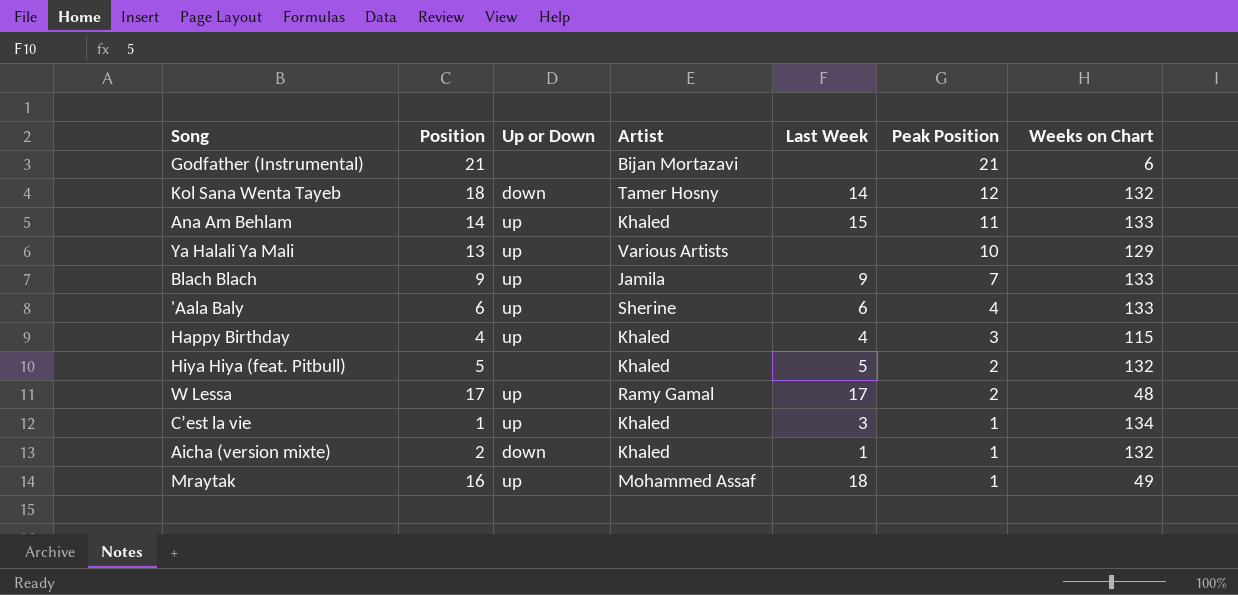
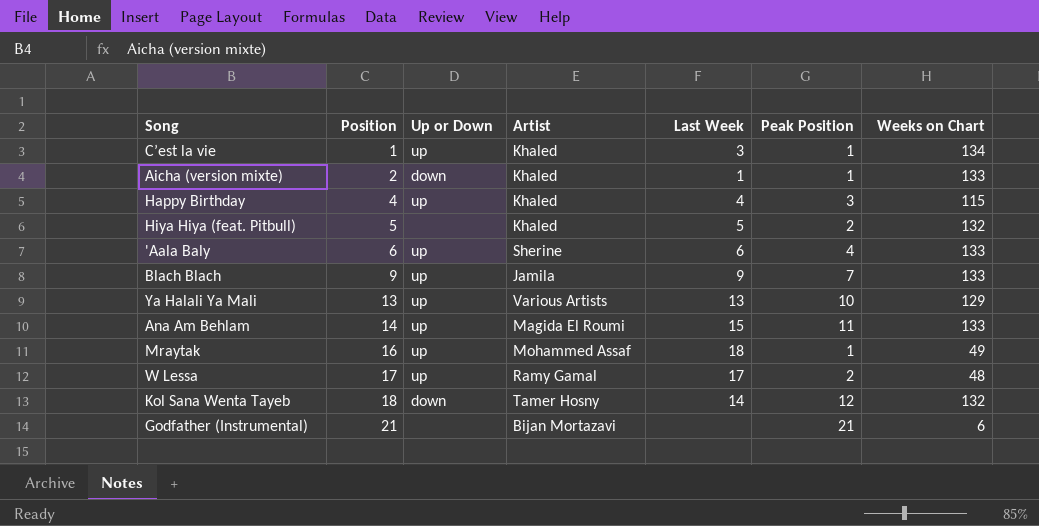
row order: Peak Position descending -> Position ascending
Aicha (version mixte) | Weeks on Chart: 132 -> 133
Ya Halali Ya Mali | Last Week: none -> 13
Ana Am Behlam | Artist: Khaled -> Magida El Roumi

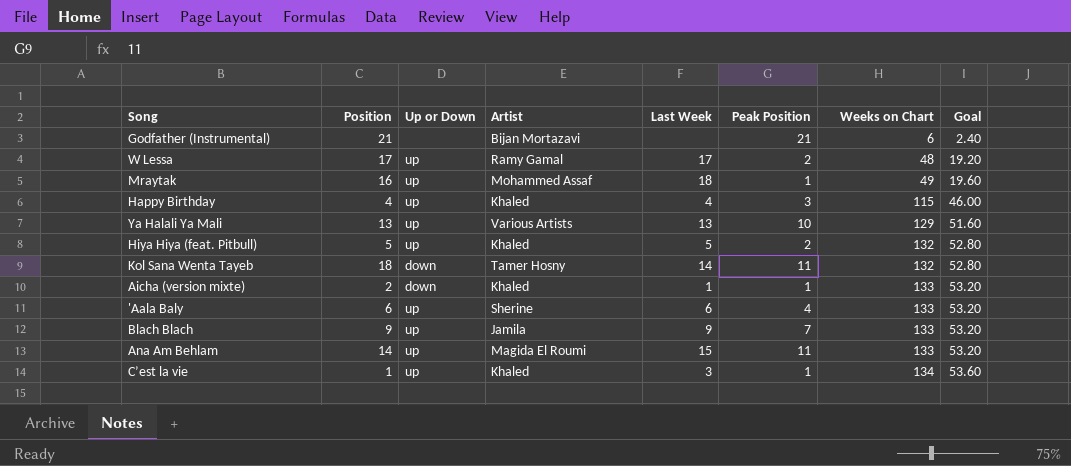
row order: Position ascending -> Weeks on Chart ascending
column Goal | formula: none -> [Weeks on Chart] * 0.4
Hiya Hiya (feat. Pitbull) | Up or Down: none -> up
Kol Sana Wenta Tayeb | Peak Position: 12 -> 11

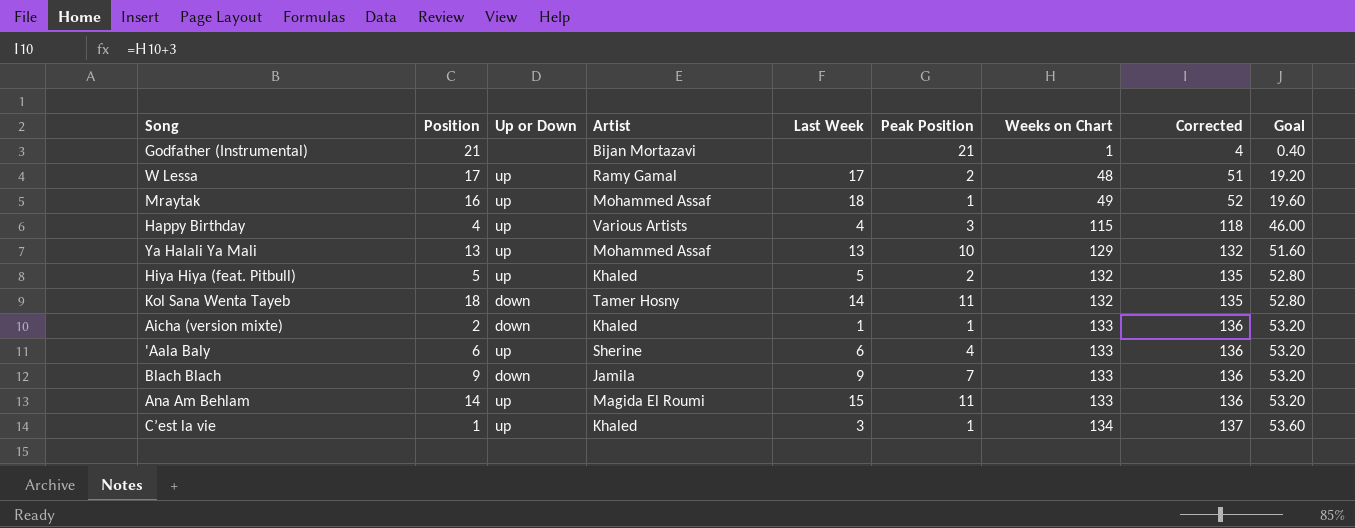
column Corrected | formula: none -> [Weeks on Chart] + 3
Godfather (Instrumental) | Weeks on Chart: 6 -> 1
Godfather (Instrumental) | Goal: 2.40 -> 0.40
Happy Birthday | Artist: Khaled -> Various Artists
Ya Halali Ya Mali | Artist: Various Artists -> Mohammed Assaf
Blach Blach | Up or Down: up -> down

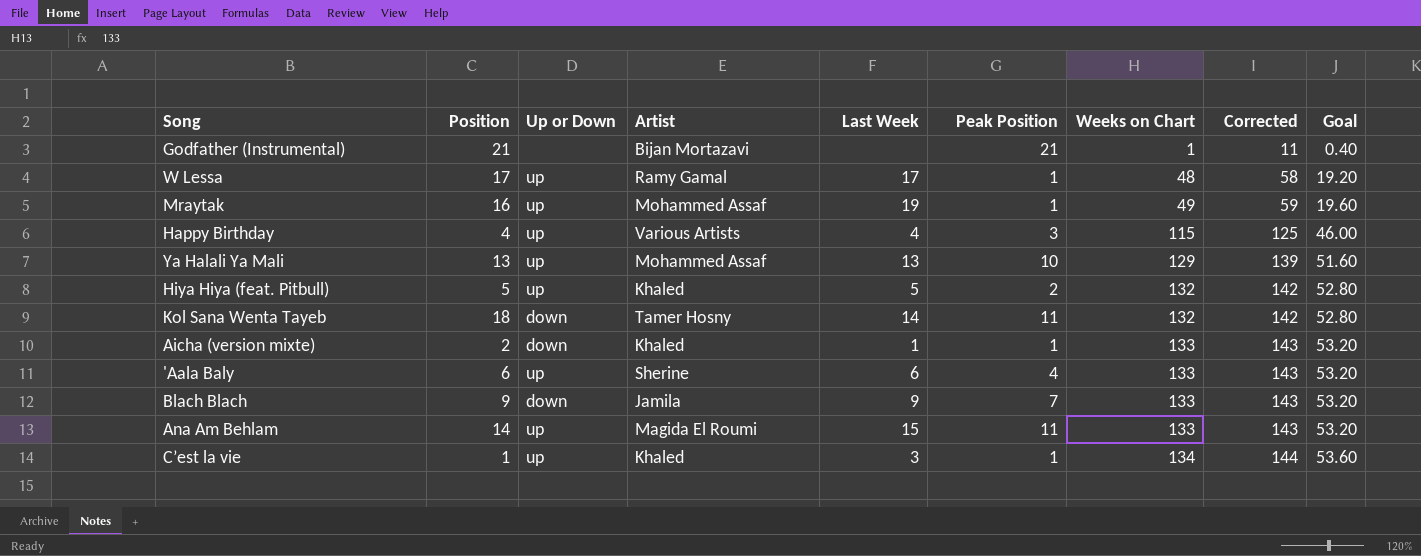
column Corrected | formula: [Weeks on Chart] + 3 -> [Weeks on Chart] + 10
W Lessa | Peak Position: 2 -> 1
Mraytak | Last Week: 18 -> 19

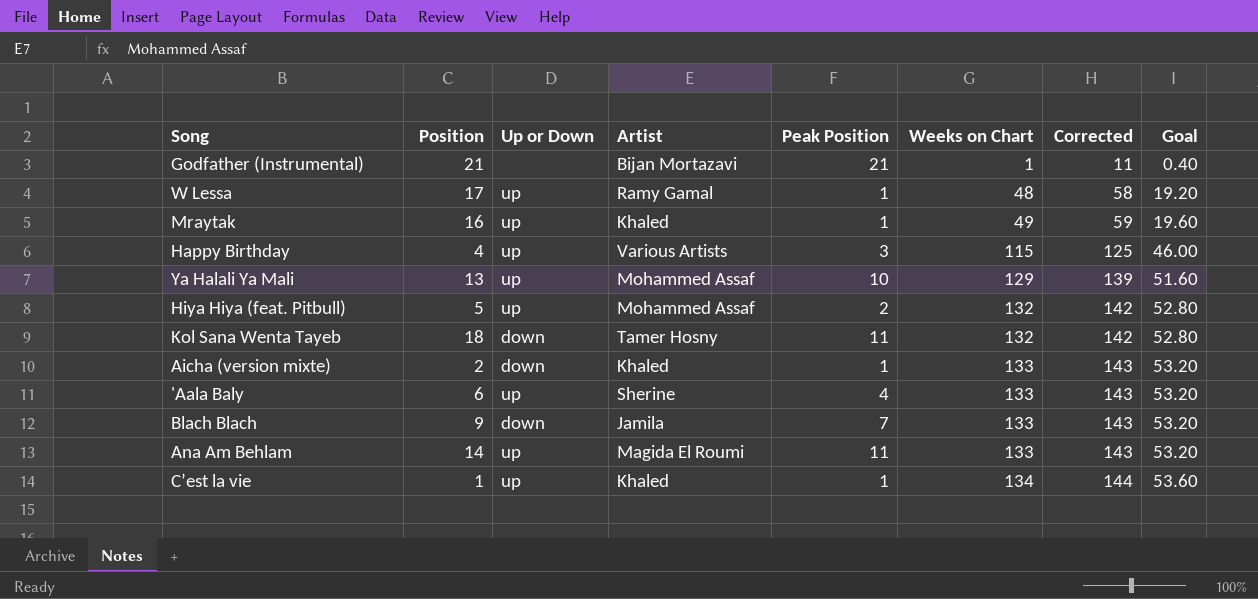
column Last Week | position: 5 -> none
Mraytak | Artist: Mohammed Assaf -> Khaled
Hiya Hiya (feat. Pitbull) | Artist: Khaled -> Mohammed Assaf

